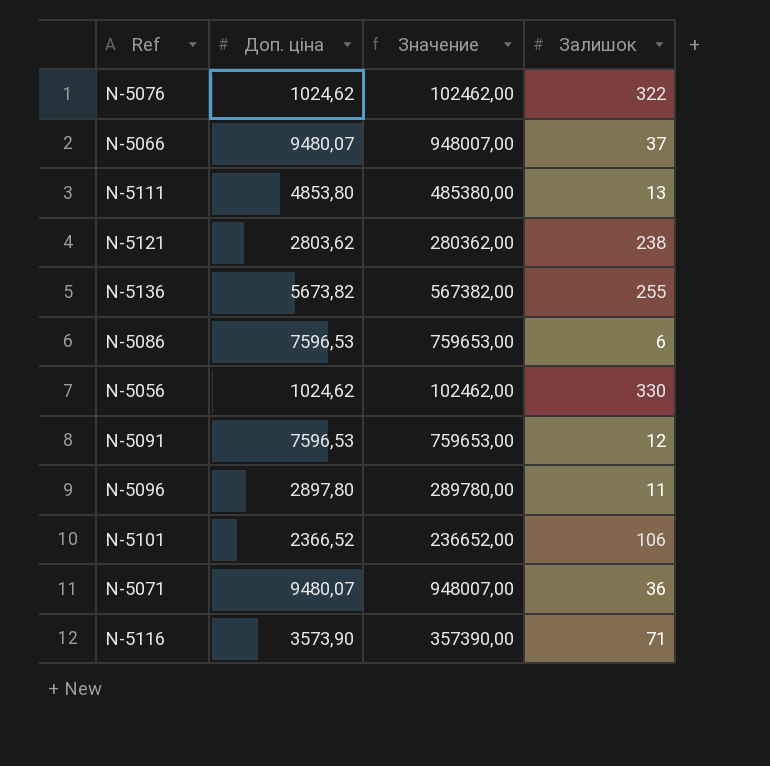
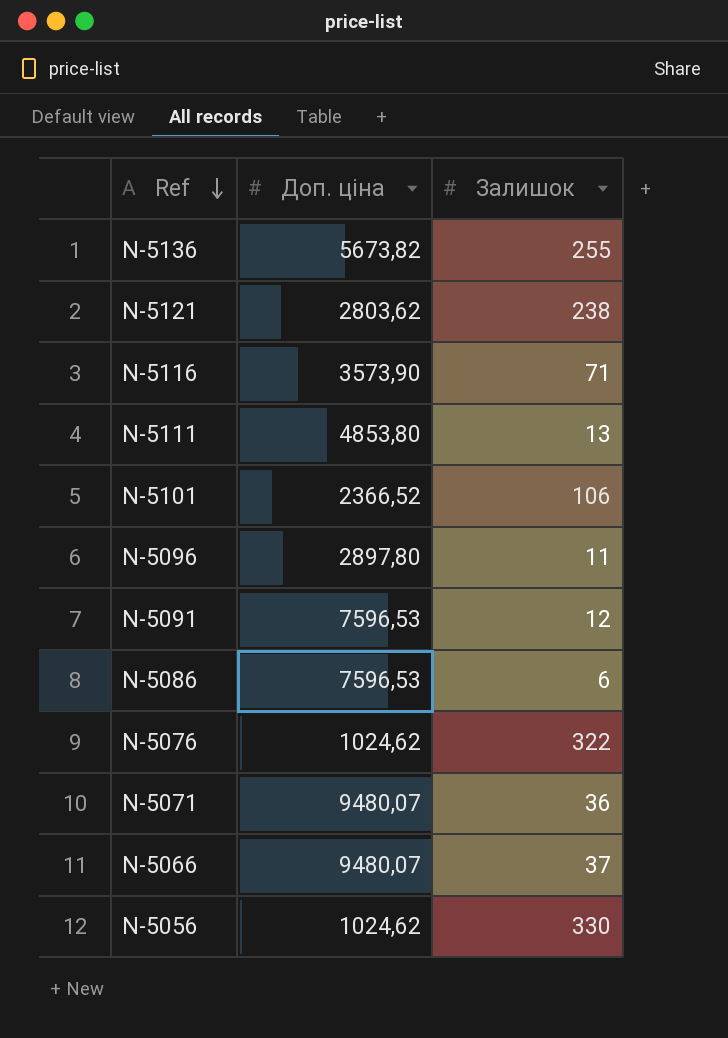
row order: none -> Ref descending
column Значение | formula: [Доп. ціна] * 100 -> none

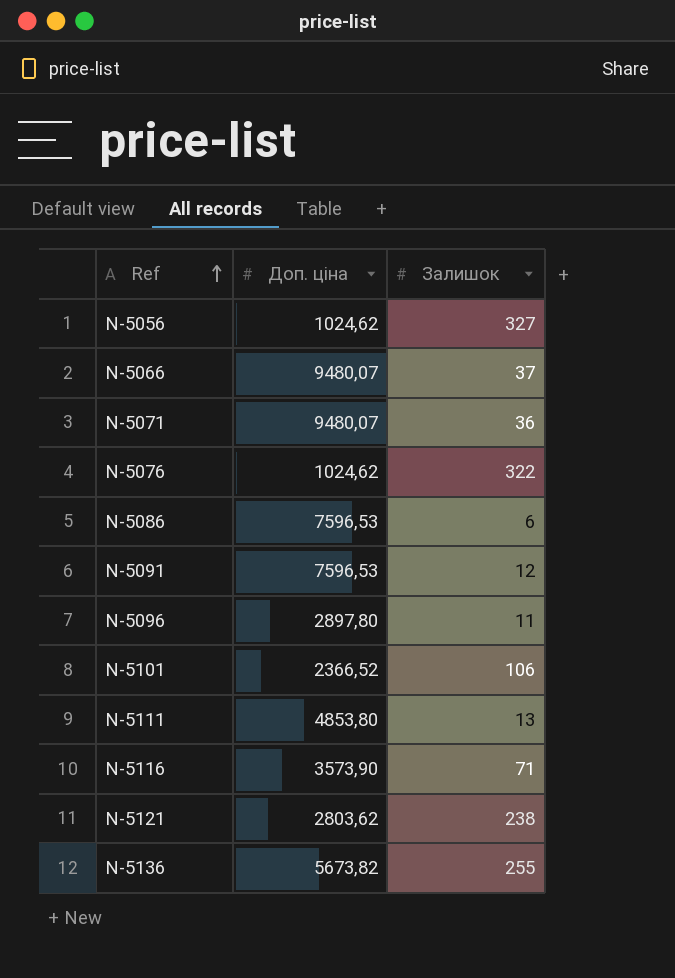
row order: Ref descending -> Ref ascending
N-5056 | Залишок: 330 -> 327

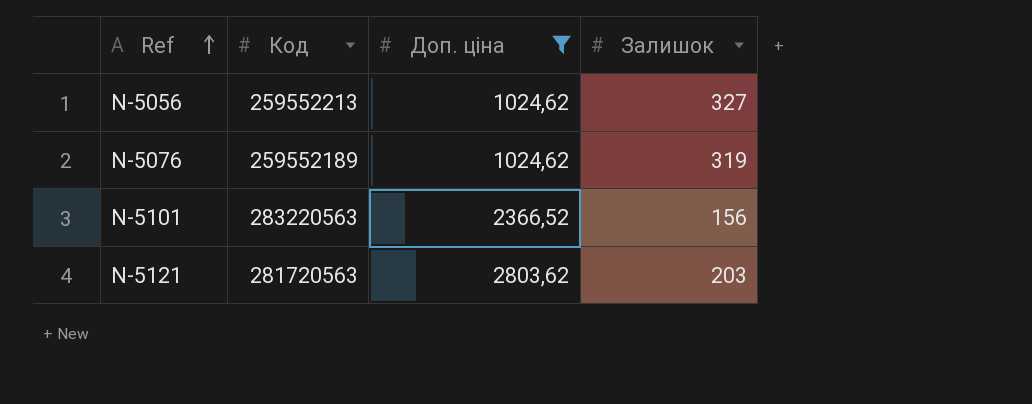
filter: none -> Доп. ціна <= 2803,62
column Код | position: none -> 2
N-5076 | Залишок: 322 -> 319
N-5101 | Залишок: 106 -> 156
N-5121 | Залишок: 238 -> 203

